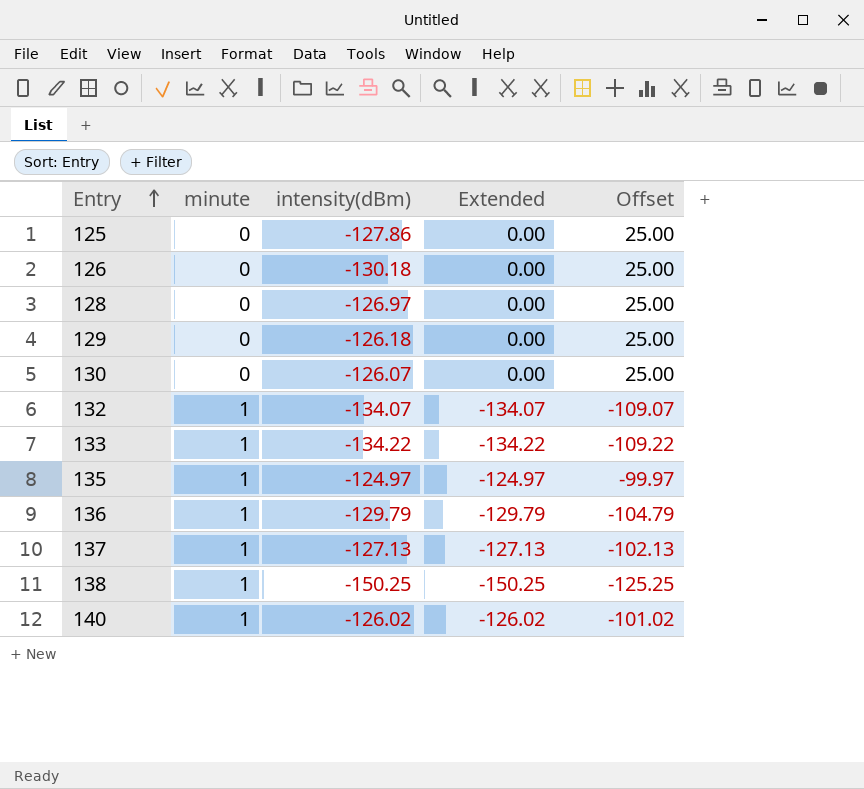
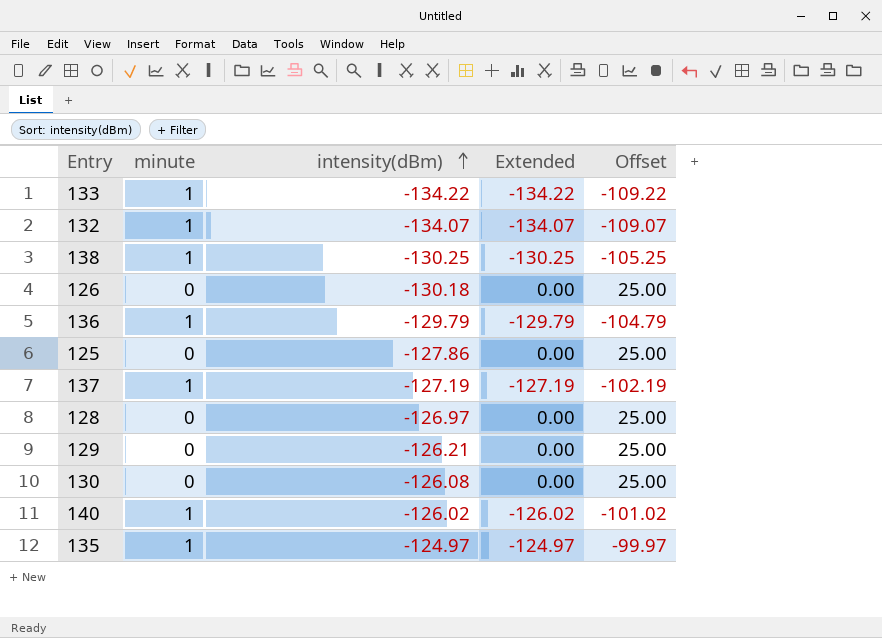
row order: Entry ascending -> intensity(dBm) ascending
138 | intensity(dBm): -150.25 -> -130.25
138 | Extended: -150.25 -> -130.25
138 | Offset: -125.25 -> -105.25
137 | intensity(dBm): -127.13 -> -127.19
137 | Extended: -127.13 -> -127.19
137 | Offset: -102.13 -> -102.19
129 | intensity(dBm): -126.18 -> -126.21
130 | intensity(dBm): -126.07 -> -126.08

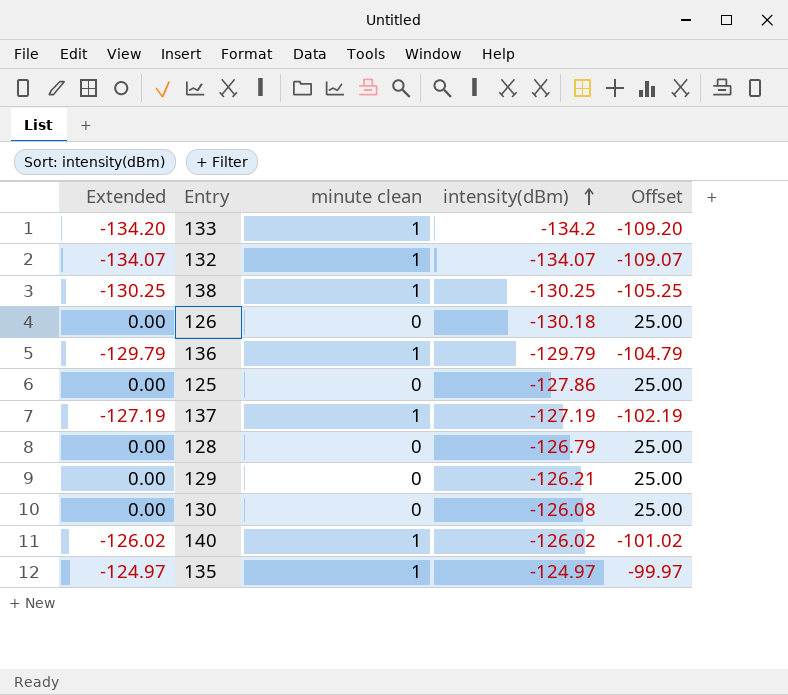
column Extended | position: 4 -> 1
column name: minute -> minute clean
133 | Extended: -134.22 -> -134.20
133 | intensity(dBm): -134.22 -> -134.2
133 | Offset: -109.22 -> -109.20
128 | intensity(dBm): -126.97 -> -126.79

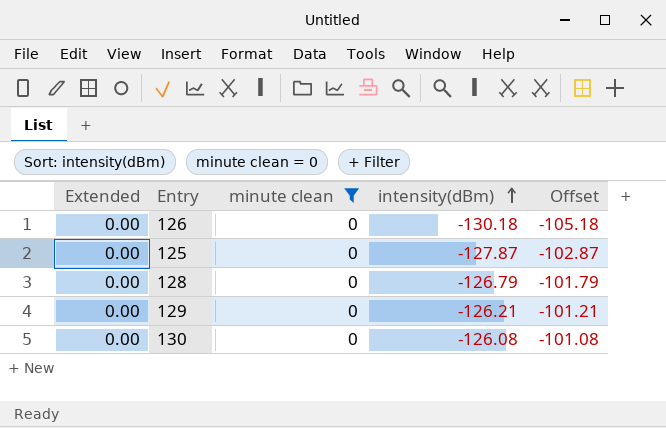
filter: none -> minute clean = 0
column Offset | formula: [Extended] + 25 -> [intensity(dBm)] + 25
125 | intensity(dBm): -127.86 -> -127.87

